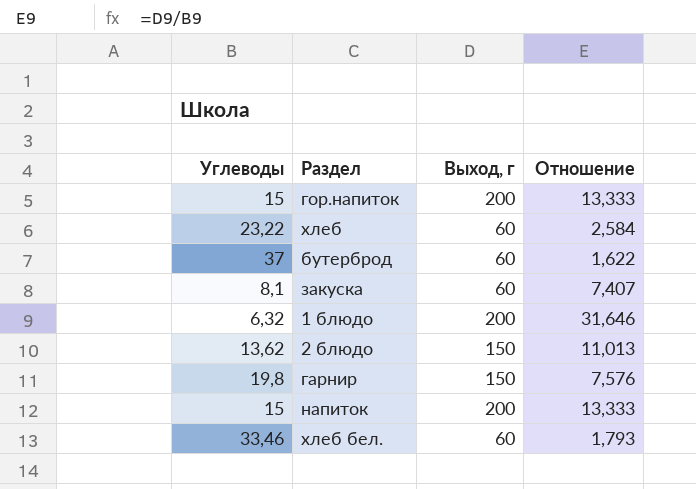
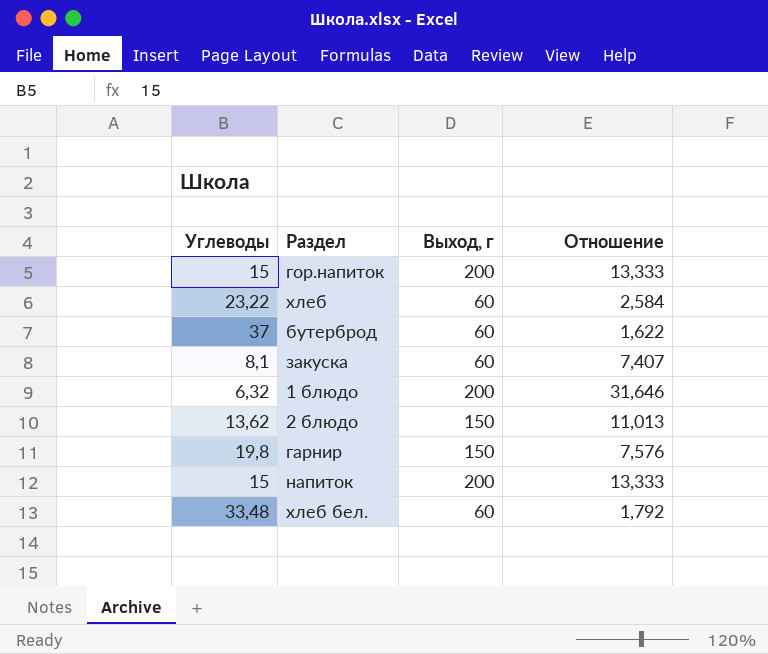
хлеб бел. | Углеводы: 33,46 -> 33,48
хлеб бел. | Отношение: 1,793 -> 1,792

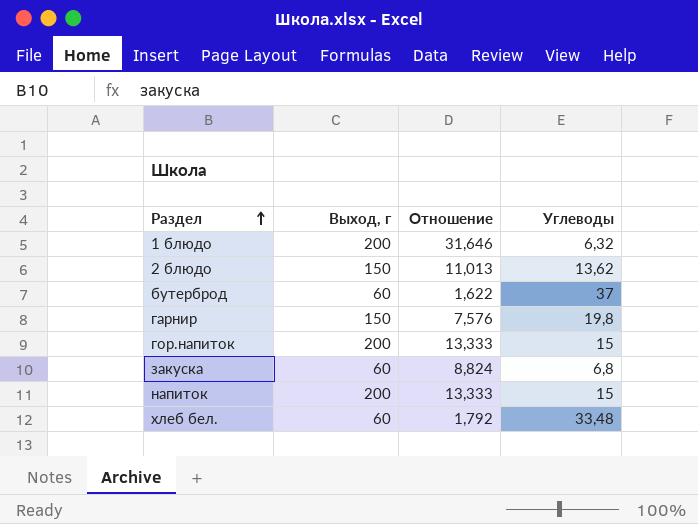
row order: none -> Раздел ascending
column Углеводы | position: 1 -> 4
row хлеб: 23,22 | 60 | 2,584 -> none
закуска | Отношение: 7,407 -> 8,824
закуска | Углеводы: 8,1 -> 6,8

